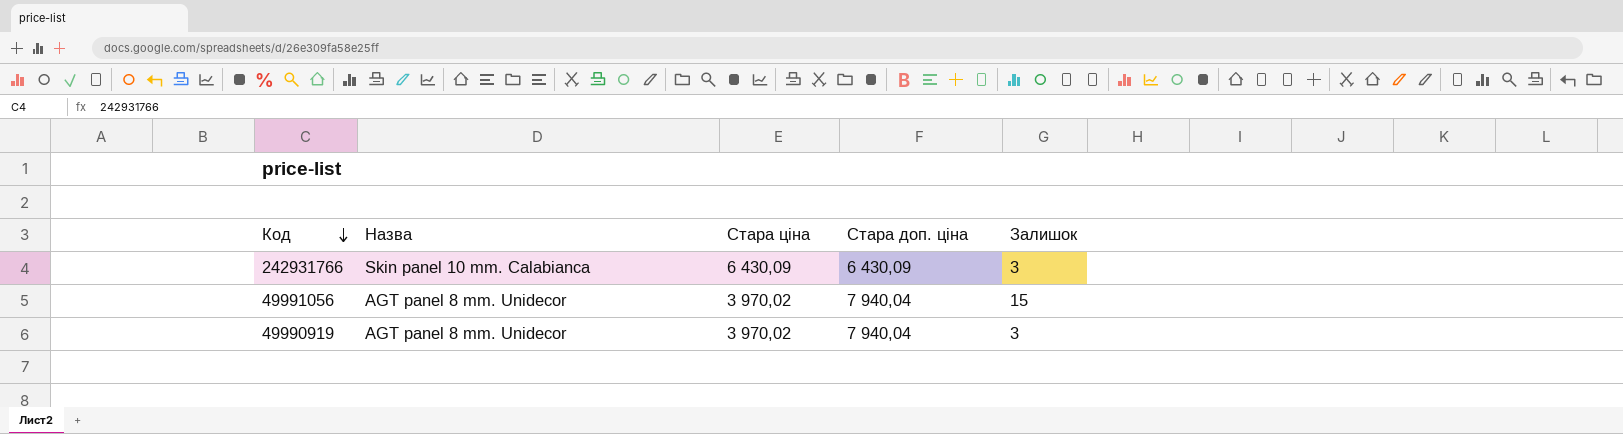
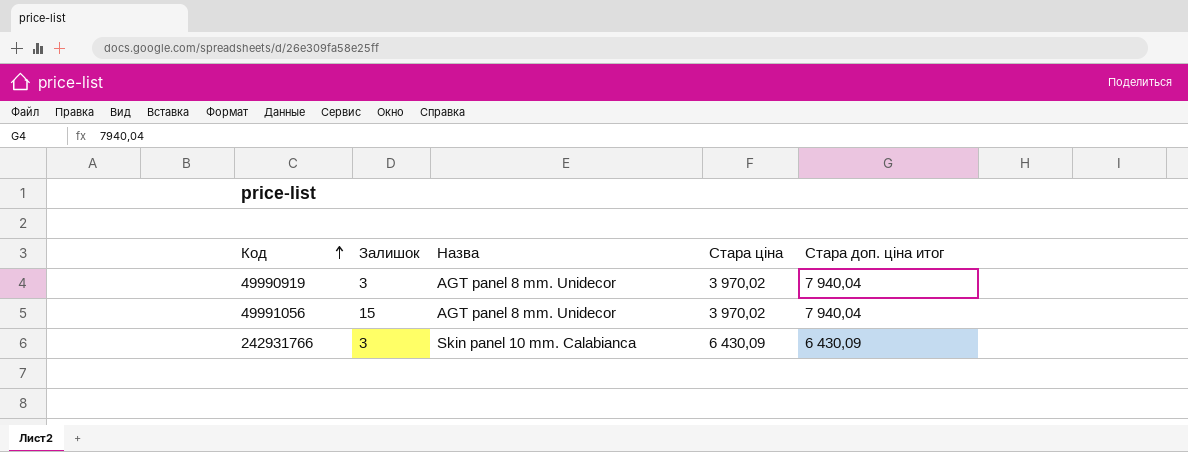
row order: Код descending -> Код ascending
column Залишок | position: 5 -> 2
column name: Стара доп. ціна -> Стара доп. ціна итог

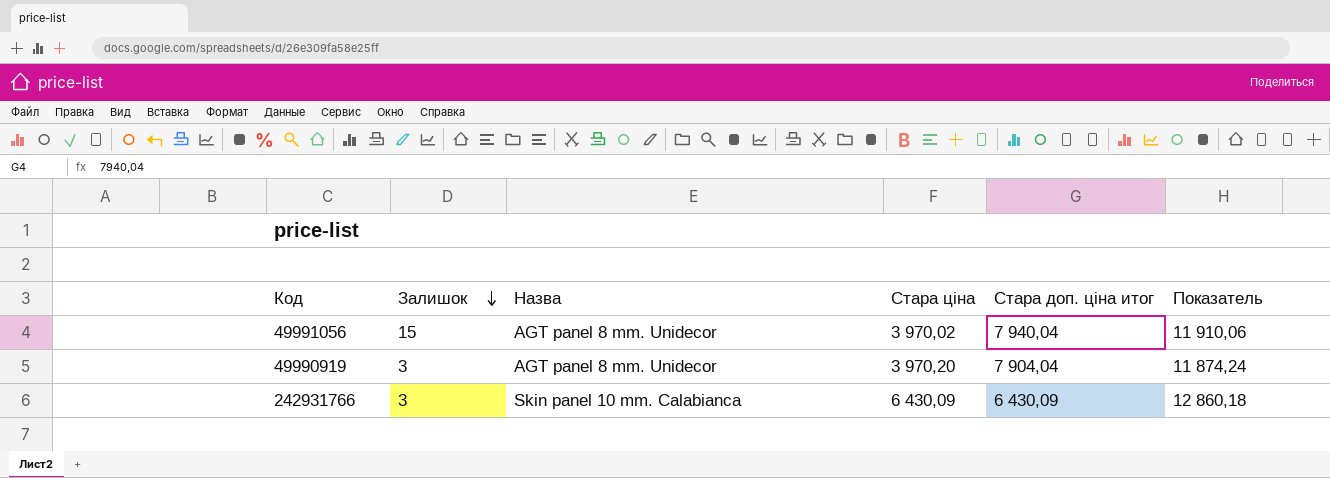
row order: Код ascending -> Залишок descending
column Показатель | formula: none -> [Стара ціна] + [Стара доп. ціна итог]
49990919 | Стара ціна: 3 970,02 -> 3 970,20
49990919 | Стара доп. ціна итог: 7 940,04 -> 7 904,04

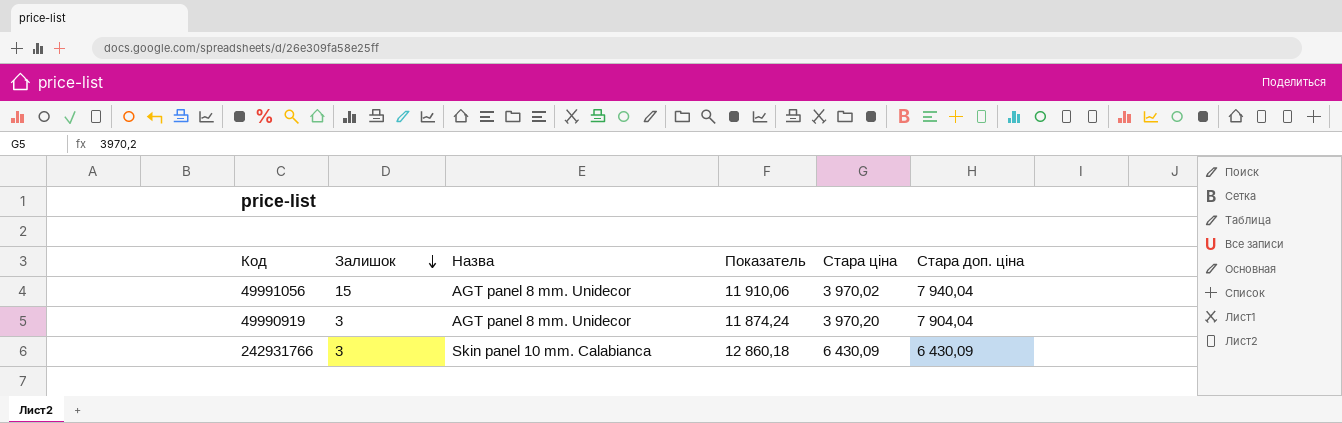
column Показатель | position: 6 -> 4
column name: Стара доп. ціна итог -> Стара доп. ціна

